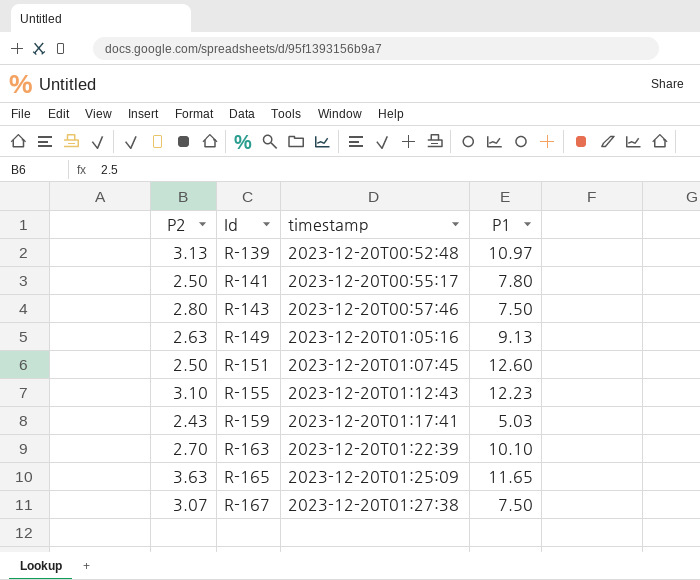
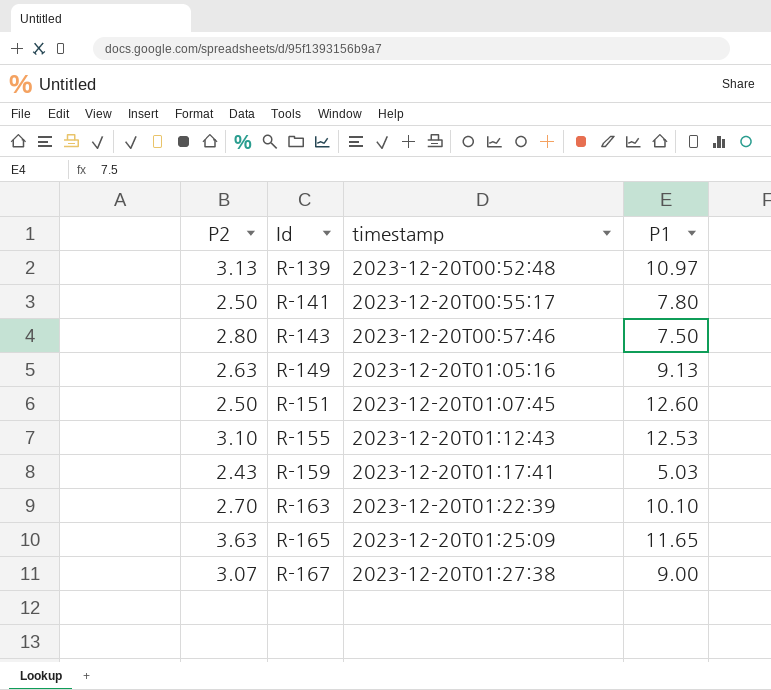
R-155 | P1: 12.23 -> 12.53
R-167 | P1: 7.50 -> 9.00

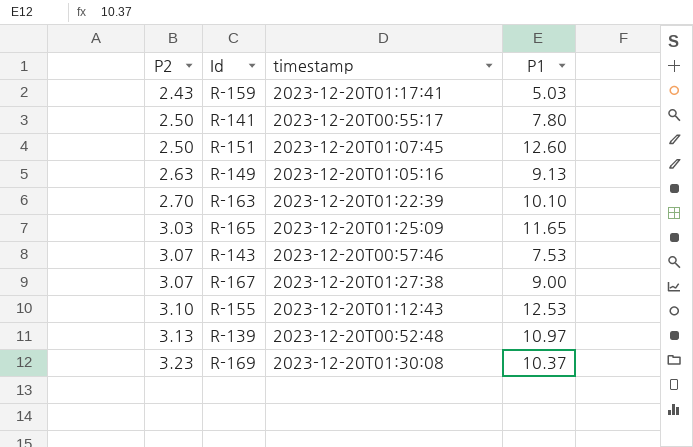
row order: Id ascending -> P2 ascending
R-165 | P2: 3.63 -> 3.03
R-143 | P2: 2.80 -> 3.07
R-143 | P1: 7.50 -> 7.53
row R-169: none -> 3.23 | 2023-12-20T01:30:08 | 10.37

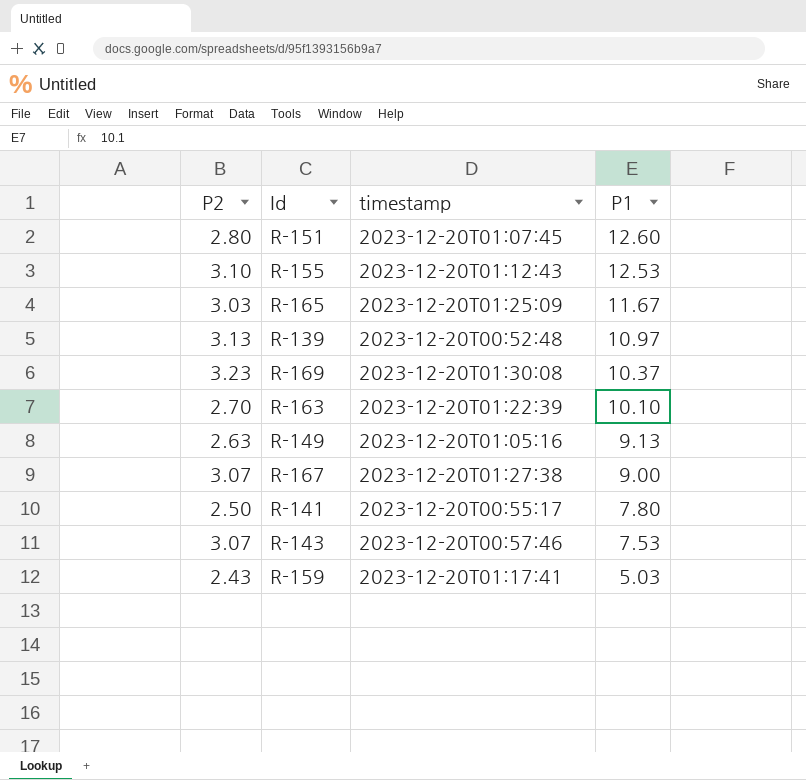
row order: P2 ascending -> P1 descending
R-151 | P2: 2.50 -> 2.80
R-165 | P1: 11.65 -> 11.67

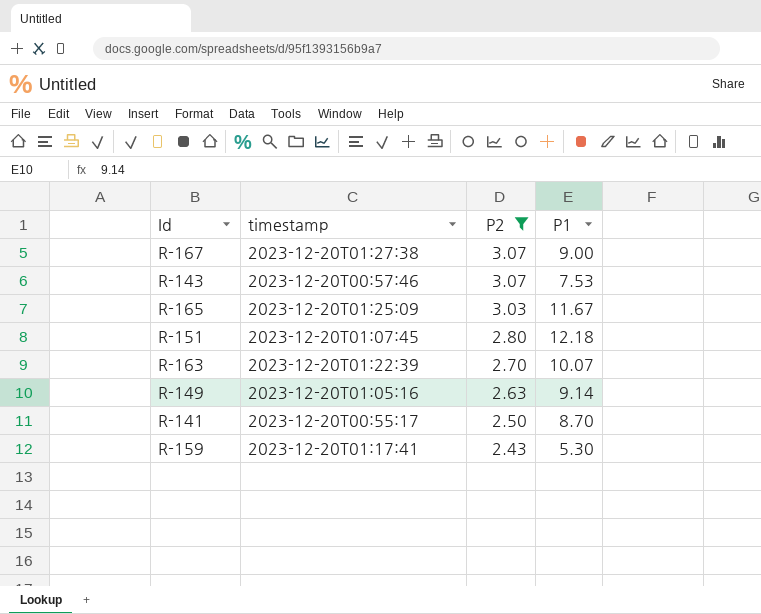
filter: none -> P2 <= 3.07
row order: P1 descending -> P2 descending
column P2 | position: 1 -> 3
R-151 | P1: 12.60 -> 12.18
R-163 | P1: 10.10 -> 10.07
R-149 | P1: 9.13 -> 9.14
R-141 | P1: 7.80 -> 8.70
R-159 | P1: 5.03 -> 5.30

